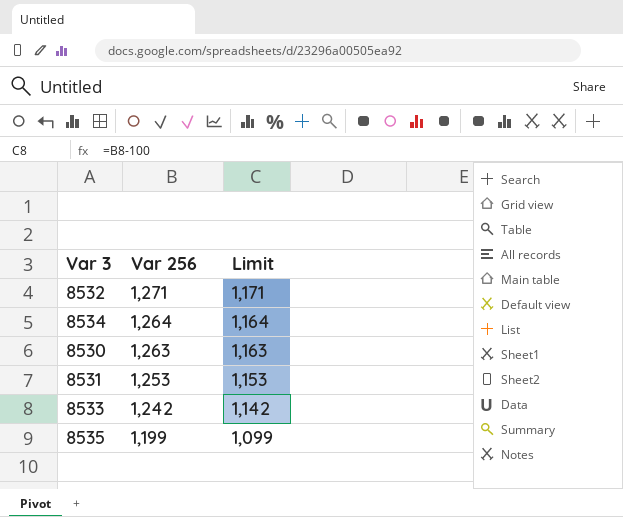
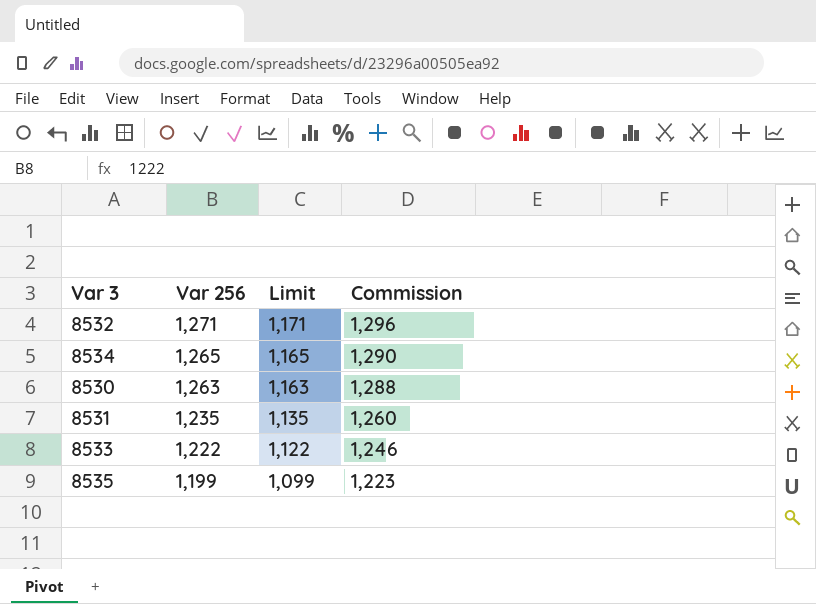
column Commission | formula: none -> [Var 256] * 1.02
8534 | Var 256: 1,264 -> 1,265
8534 | Limit: 1,164 -> 1,165
8531 | Var 256: 1,253 -> 1,235
8531 | Limit: 1,153 -> 1,135
8533 | Var 256: 1,242 -> 1,222
8533 | Limit: 1,142 -> 1,122

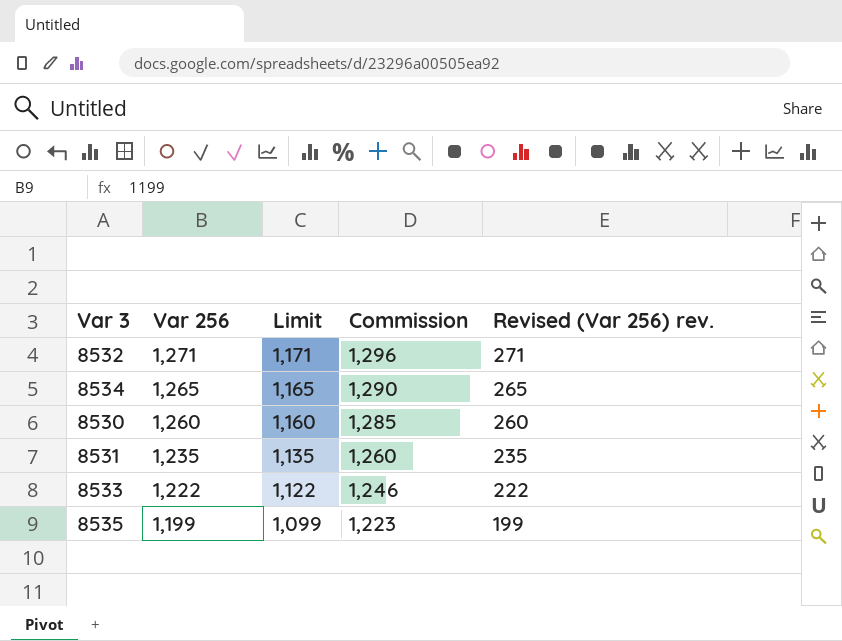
column Revised (Var 256) rev. | formula: none -> [Var 256] - 1000
8530 | Var 256: 1,263 -> 1,260
8530 | Limit: 1,163 -> 1,160
8530 | Commission: 1,288 -> 1,285

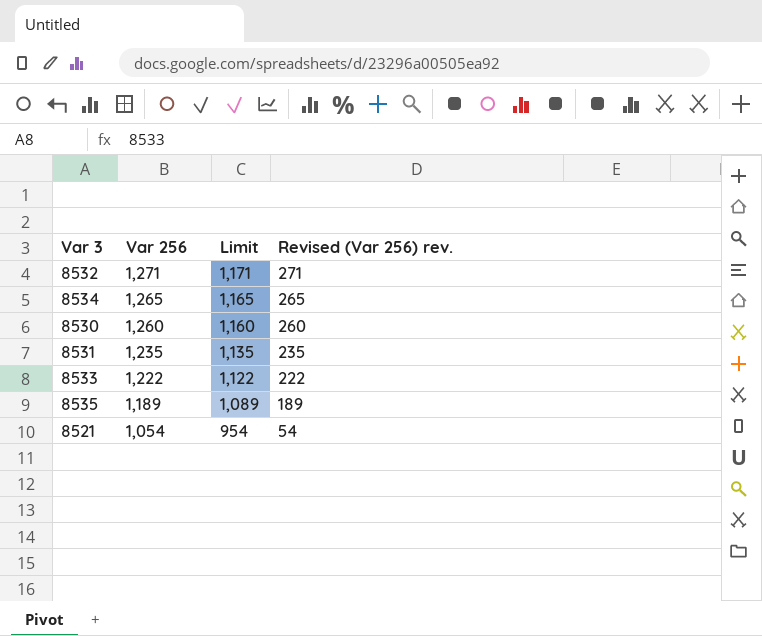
column Commission | formula: [Var 256] * 1.02 -> none
8535 | Var 256: 1,199 -> 1,189
8535 | Limit: 1,099 -> 1,089
8535 | Revised (Var 256) rev.: 199 -> 189
row 8521: none -> 1,054 | 954 | 54

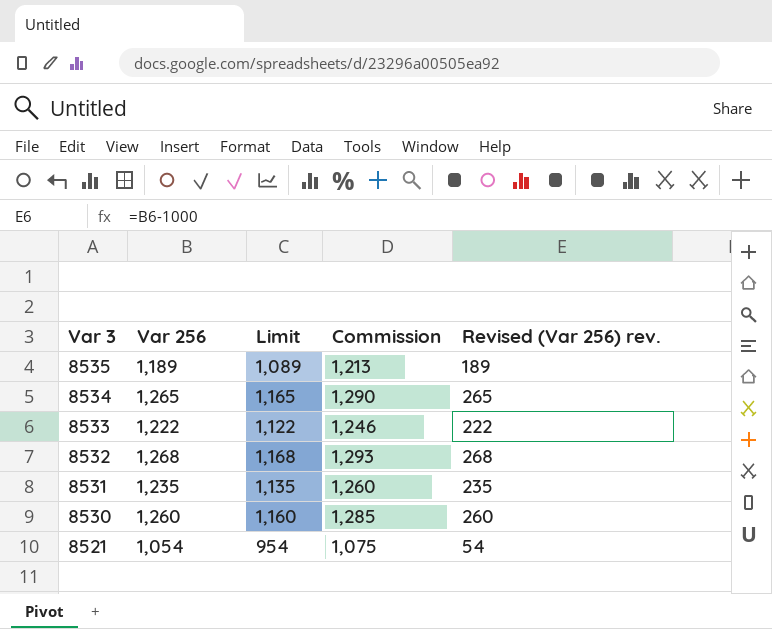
row order: Var 256 descending -> Var 3 descending
column Commission | formula: none -> [Var 256] * 1.02
8532 | Var 256: 1,271 -> 1,268
8532 | Limit: 1,171 -> 1,168
8532 | Revised (Var 256) rev.: 271 -> 268

